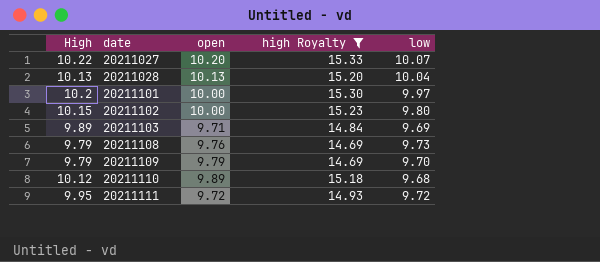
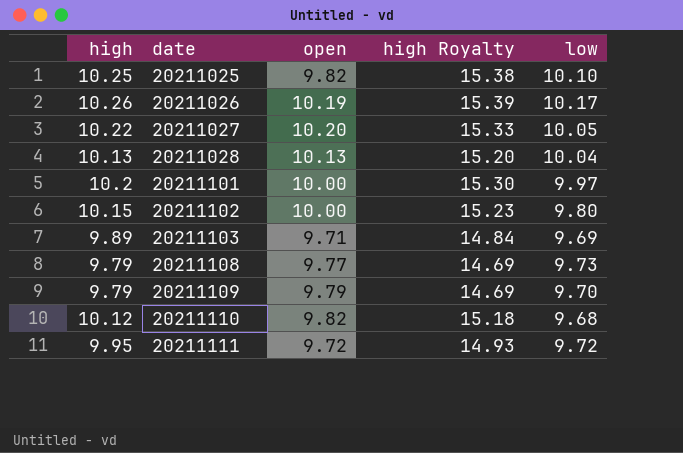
filter: high Royalty <= 15.33 -> none
column name: High -> high
20211027 | low: 10.07 -> 10.05
20211108 | open: 9.76 -> 9.77
20211110 | open: 9.89 -> 9.82

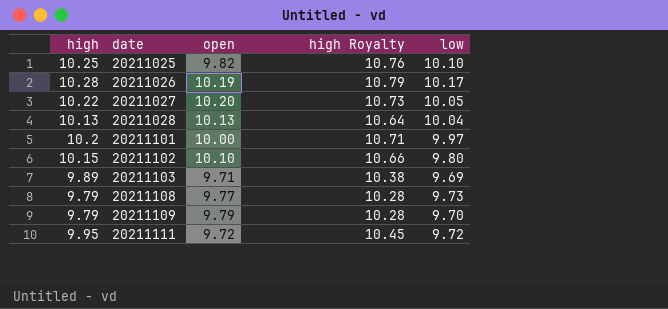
column high Royalty | formula: [high] * 1.5 -> [high] * 1.05
row 20211110: 10.12 | 9.82 | 15.18 | 9.68 -> none
20211026 | high: 10.26 -> 10.28
20211102 | open: 10.00 -> 10.10

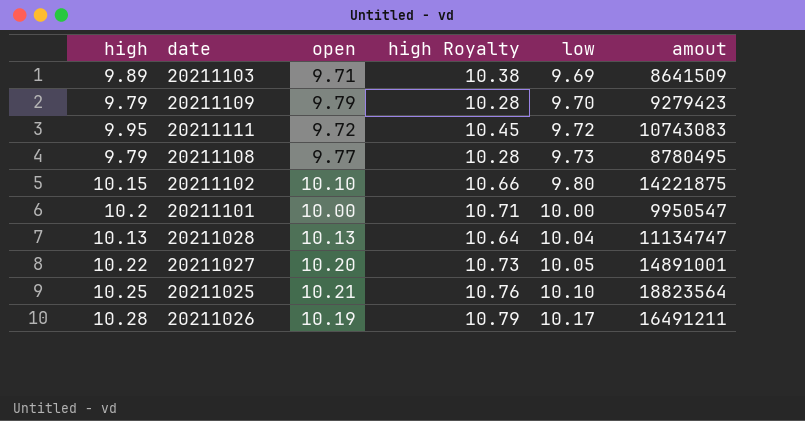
row order: date ascending -> low ascending
column amout | position: none -> 6
20211101 | low: 9.97 -> 10.00
20211025 | open: 9.82 -> 10.21

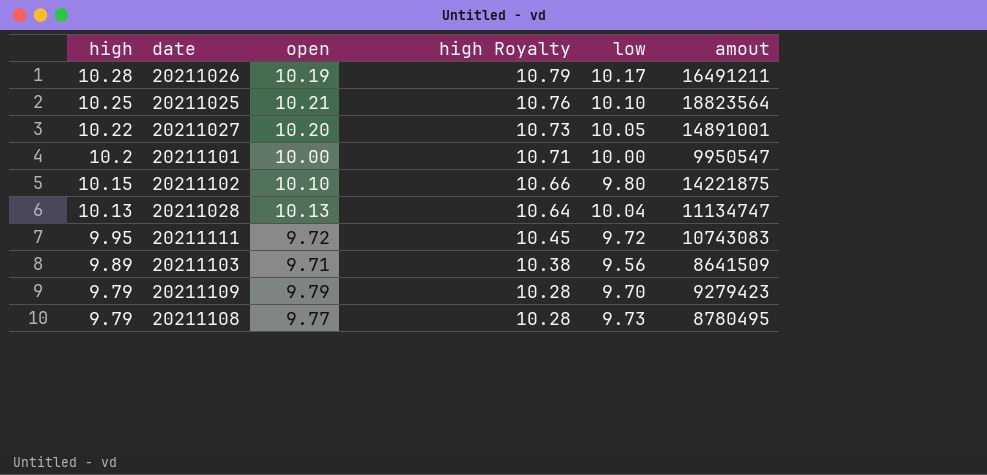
row order: low ascending -> high descending
20211103 | low: 9.69 -> 9.56

